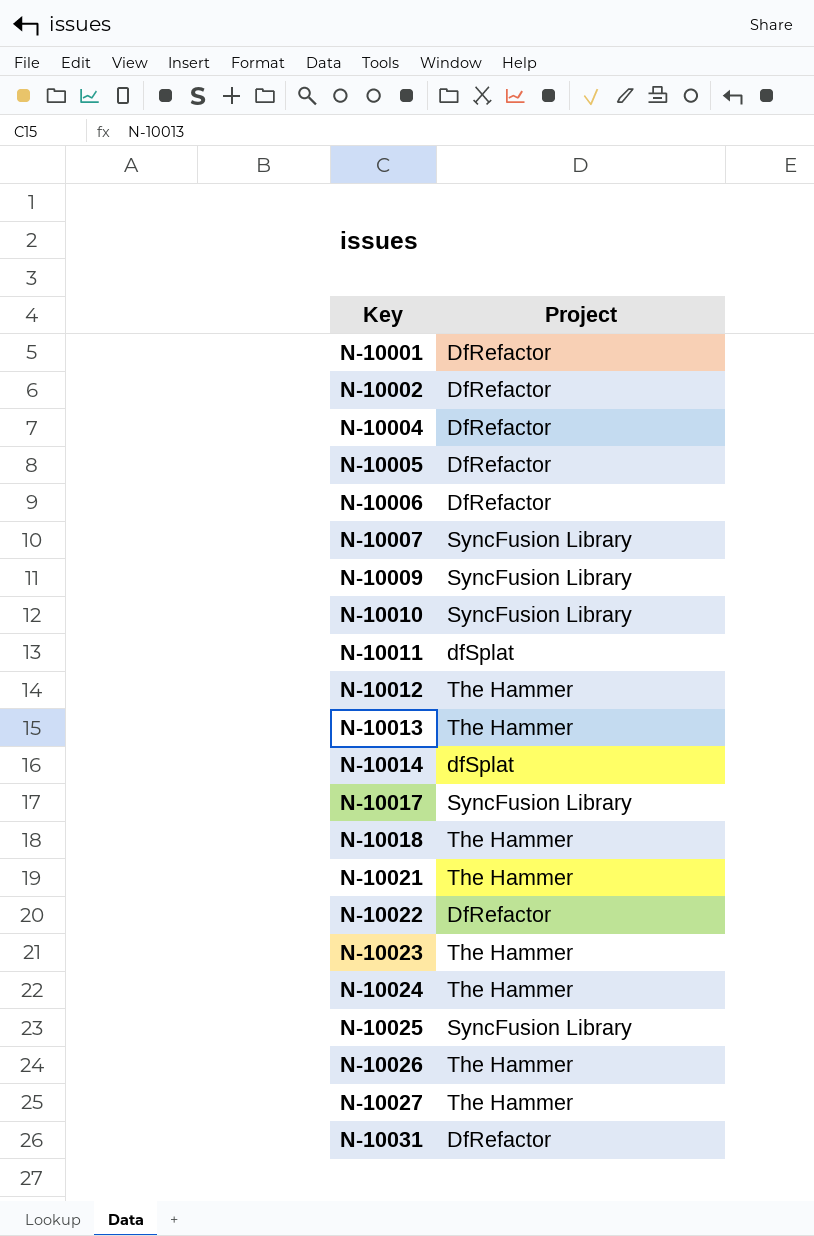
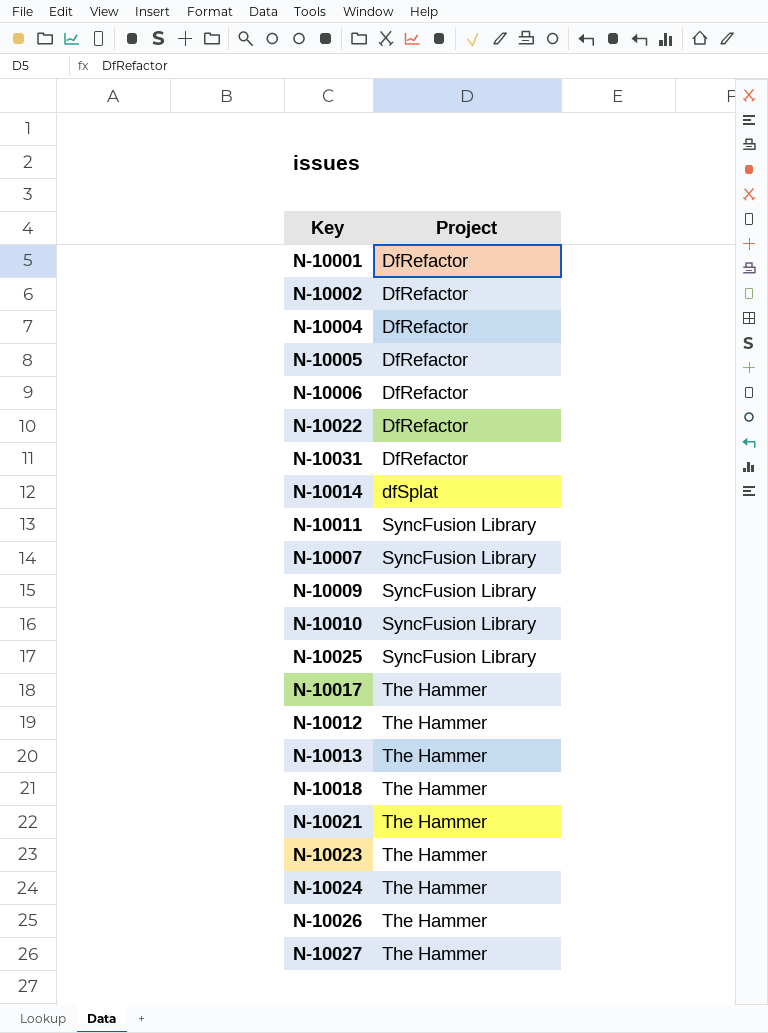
row order: Key ascending -> Project ascending
N-10011 | Project: dfSplat -> SyncFusion Library
N-10017 | Project: SyncFusion Library -> The Hammer

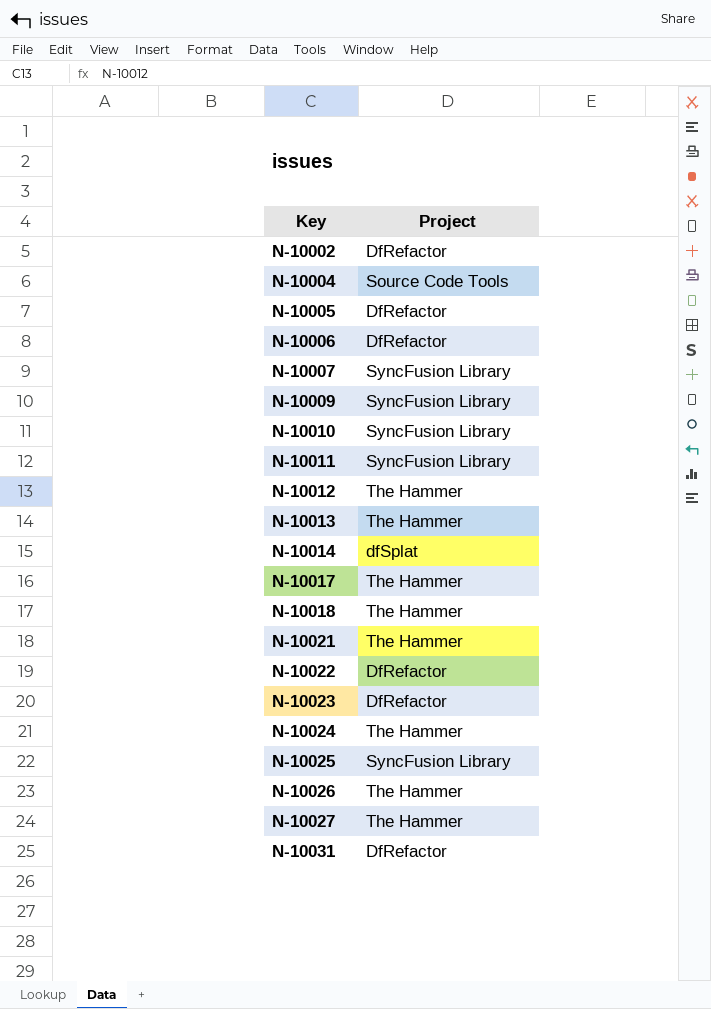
row order: Project ascending -> Key ascending
row N-10001: DfRefactor -> none
N-10004 | Project: DfRefactor -> Source Code Tools
N-10023 | Project: The Hammer -> DfRefactor

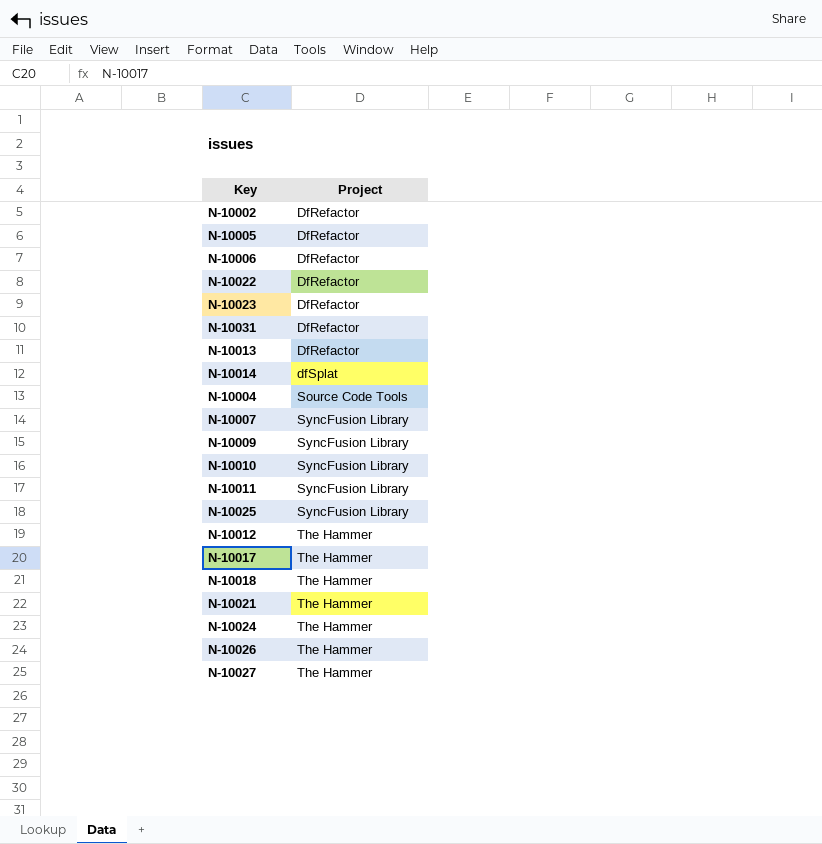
row order: Key ascending -> Project ascending
N-10013 | Project: The Hammer -> DfRefactor

